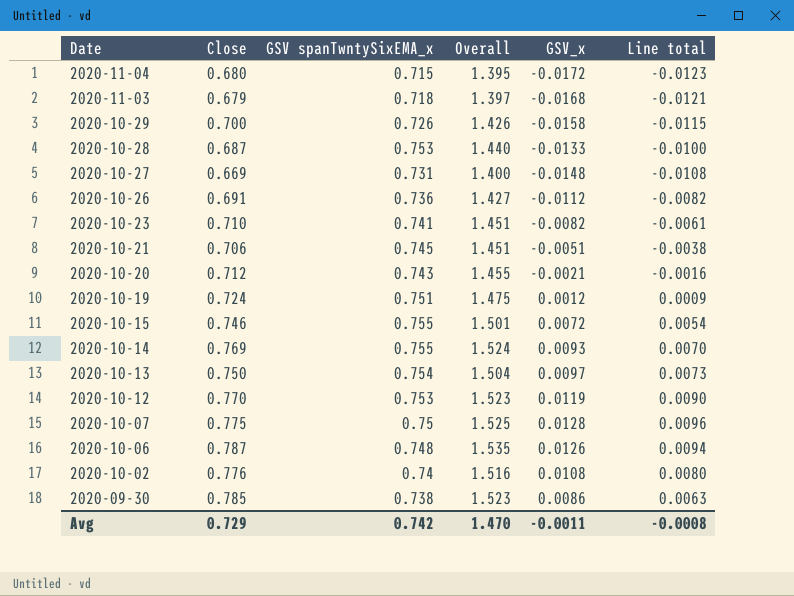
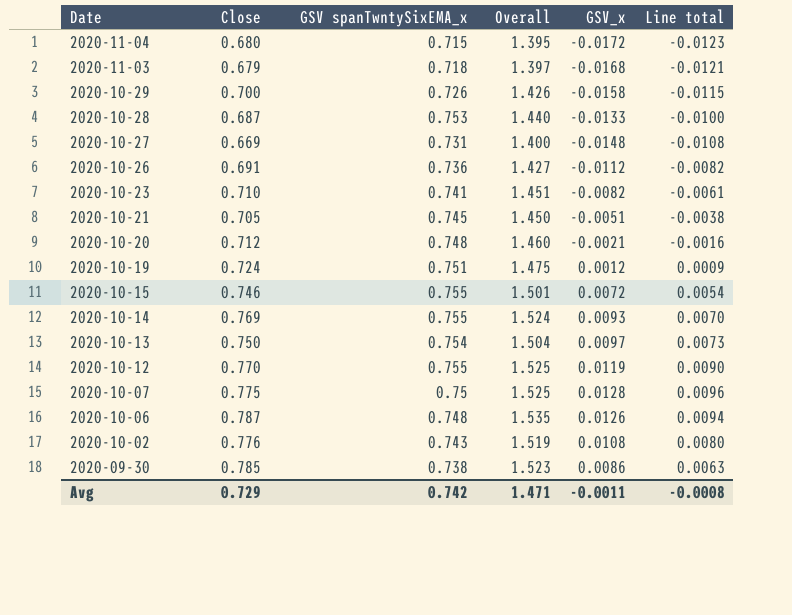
2020-10-21 | Close: 0.706 -> 0.705
2020-10-21 | Overall: 1.451 -> 1.450
2020-10-20 | GSV spanTwntySixEMA_x: 0.743 -> 0.748
2020-10-20 | Overall: 1.455 -> 1.460
2020-10-12 | GSV spanTwntySixEMA_x: 0.753 -> 0.755
2020-10-12 | Overall: 1.523 -> 1.525
2020-10-02 | GSV spanTwntySixEMA_x: 0.74 -> 0.743
2020-10-02 | Overall: 1.516 -> 1.519
Avg | Overall: 1.470 -> 1.471

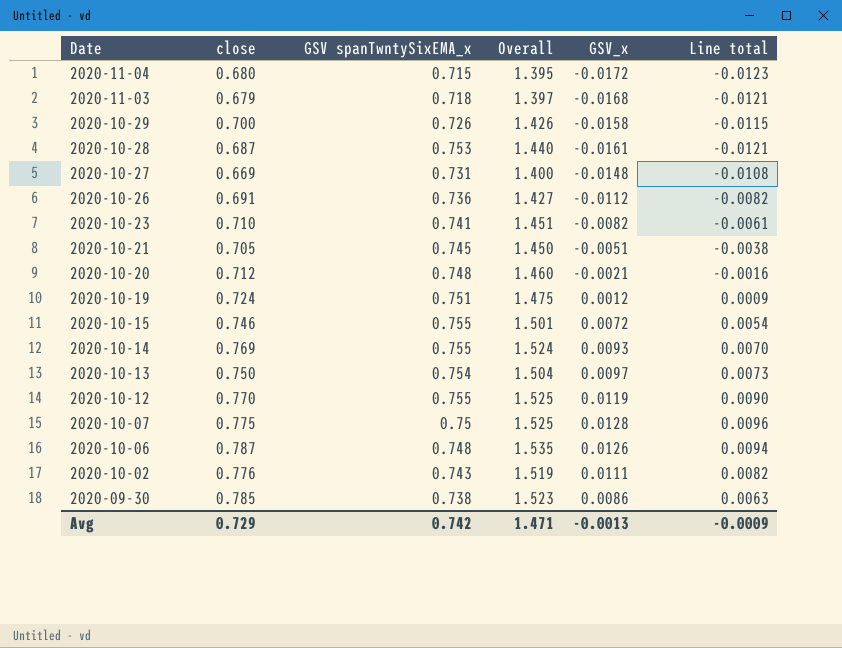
column name: Close -> close
2020-10-28 | GSV_x: -0.0133 -> -0.0161
2020-10-28 | Line total: -0.0100 -> -0.0121
2020-10-02 | GSV_x: 0.0108 -> 0.0111
2020-10-02 | Line total: 0.0080 -> 0.0082
Avg | GSV_x: -0.0011 -> -0.0013
Avg | Line total: -0.0008 -> -0.0009

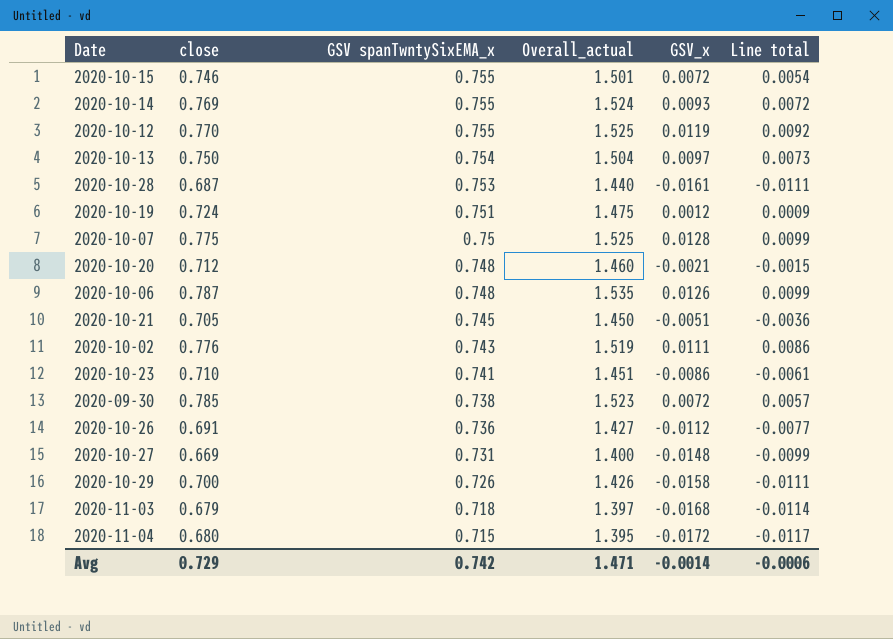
row order: Date descending -> GSV spanTwntySixEMA_x descending
column name: Overall -> Overall_actual
column Line total | formula: [GSV spanTwntySixEMA_x] * [GSV_x] -> [close] * [GSV_x]
2020-10-23 | GSV_x: -0.0082 -> -0.0086
2020-09-30 | GSV_x: 0.0086 -> 0.0072
Avg | GSV_x: -0.0013 -> -0.0014
Avg | Line total: -0.0009 -> -0.0006

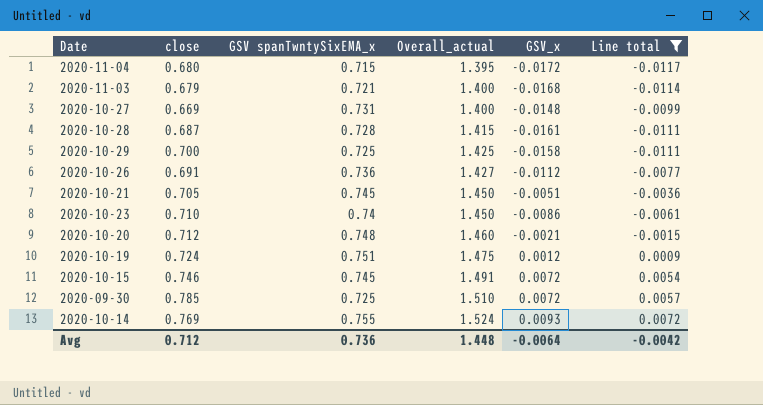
filter: none -> Line total <= 0.0072
row order: GSV spanTwntySixEMA_x descending -> Overall_actual ascending
2020-11-03 | GSV spanTwntySixEMA_x: 0.718 -> 0.721
2020-11-03 | Overall_actual: 1.397 -> 1.400
2020-10-28 | GSV spanTwntySixEMA_x: 0.753 -> 0.728
2020-10-28 | Overall_actual: 1.440 -> 1.415
2020-10-29 | GSV spanTwntySixEMA_x: 0.726 -> 0.725
2020-10-29 | Overall_actual: 1.426 -> 1.425
2020-10-23 | GSV spanTwntySixEMA_x: 0.741 -> 0.74
2020-10-23 | Overall_actual: 1.451 -> 1.450
2020-10-15 | GSV spanTwntySixEMA_x: 0.755 -> 0.745
2020-10-15 | Overall_actual: 1.501 -> 1.491
2020-09-30 | GSV spanTwntySixEMA_x: 0.738 -> 0.725
2020-09-30 | Overall_actual: 1.523 -> 1.510
Avg | close: 0.729 -> 0.712
Avg | GSV spanTwntySixEMA_x: 0.742 -> 0.736
Avg | Overall_actual: 1.471 -> 1.448
Avg | GSV_x: -0.0014 -> -0.0064
Avg | Line total: -0.0006 -> -0.0042

